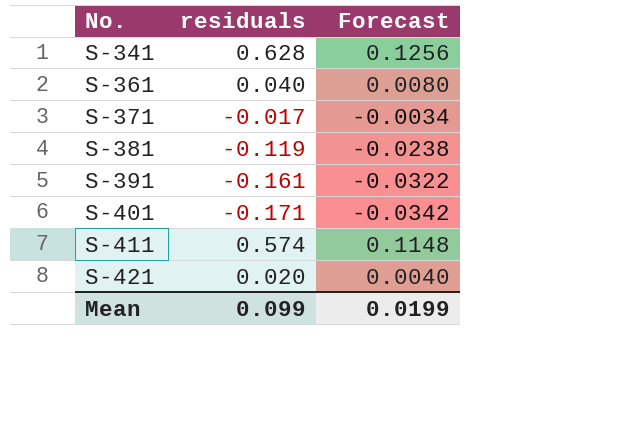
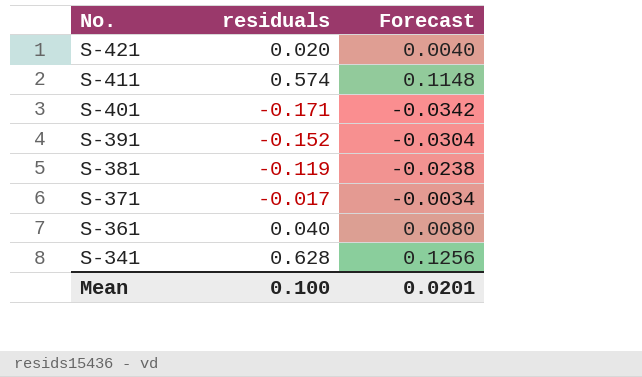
row order: No. ascending -> No. descending
S-391 | residuals: -0.161 -> -0.152
S-391 | Forecast: -0.0322 -> -0.0304
Mean | residuals: 0.099 -> 0.100
Mean | Forecast: 0.0199 -> 0.0201

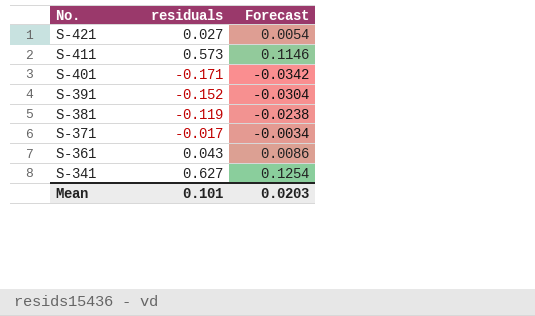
S-421 | residuals: 0.020 -> 0.027
S-421 | Forecast: 0.0040 -> 0.0054
S-411 | residuals: 0.574 -> 0.573
S-411 | Forecast: 0.1148 -> 0.1146
S-361 | residuals: 0.040 -> 0.043
S-361 | Forecast: 0.0080 -> 0.0086
S-341 | residuals: 0.628 -> 0.627
S-341 | Forecast: 0.1256 -> 0.1254
Mean | residuals: 0.100 -> 0.101
Mean | Forecast: 0.0201 -> 0.0203

